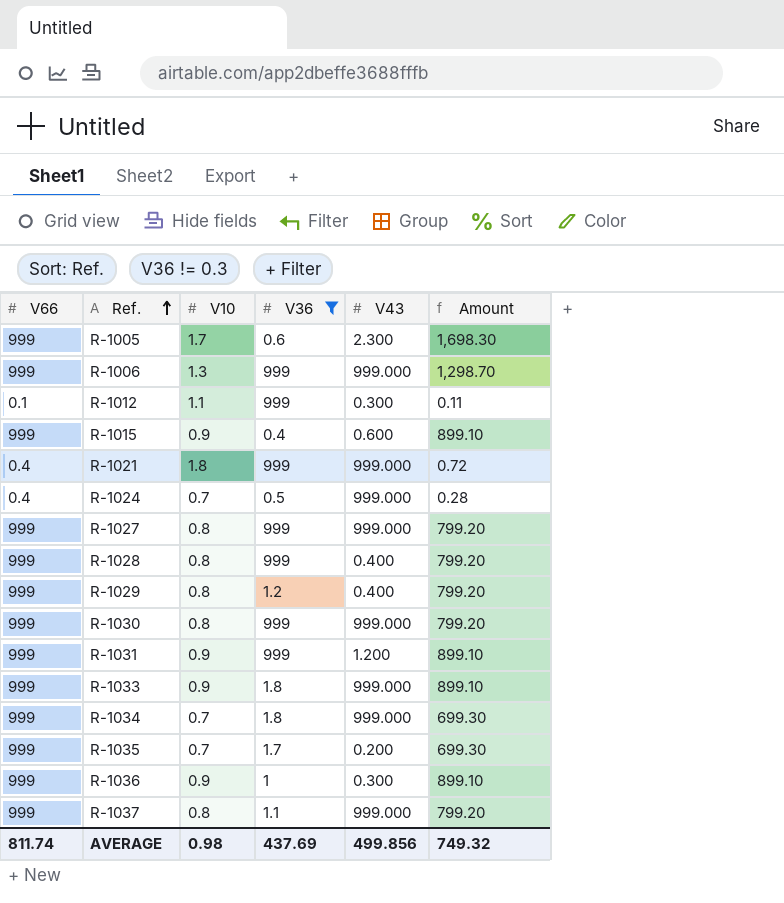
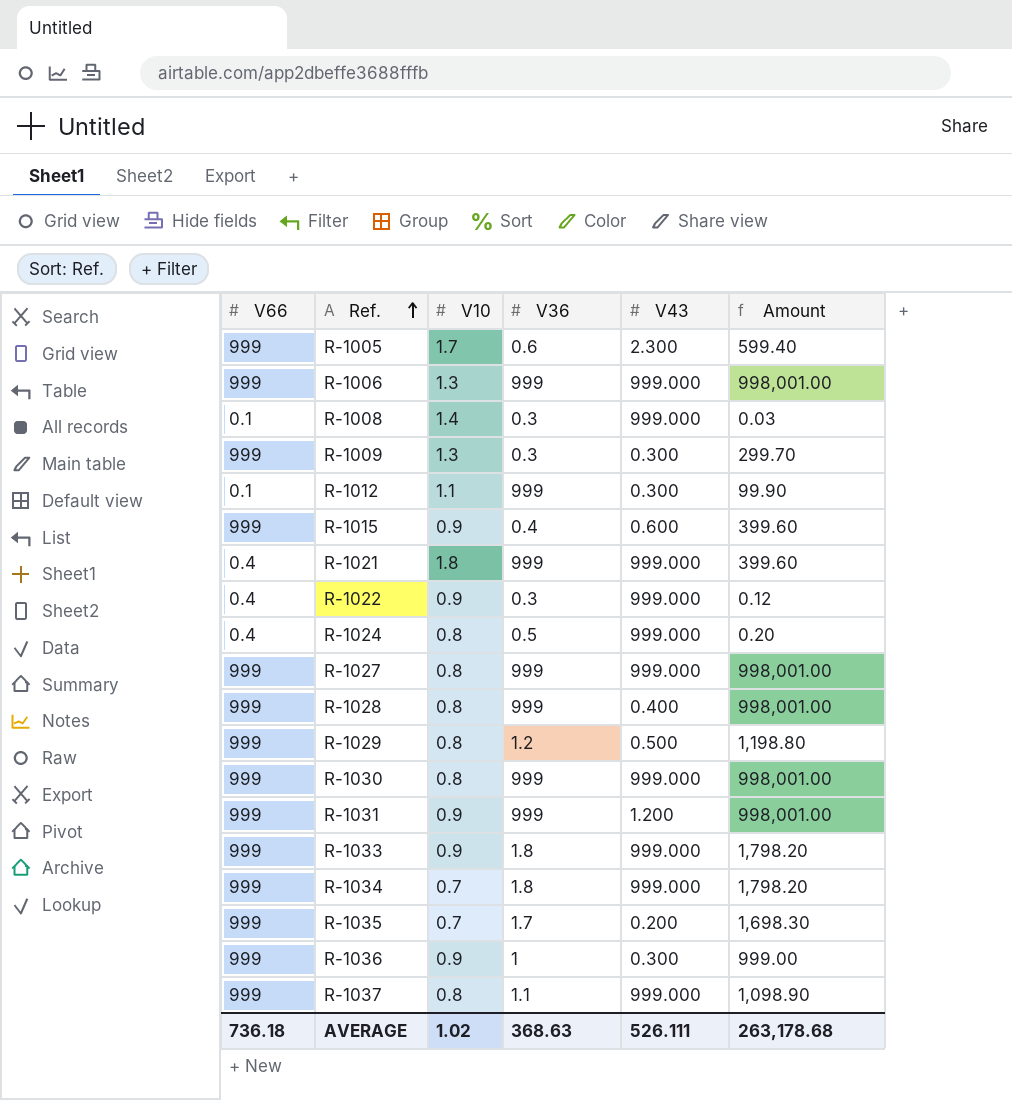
filter: V36 != 0.3 -> none
column Amount | formula: [V66] * [V10] -> [V66] * [V36]
R-1024 | V10: 0.7 -> 0.8
R-1029 | V43: 0.400 -> 0.500
AVERAGE | V66: 811.74 -> 736.18
AVERAGE | V10: 0.98 -> 1.02
AVERAGE | V36: 437.69 -> 368.63
AVERAGE | V43: 499.856 -> 526.111
AVERAGE | Amount: 749.32 -> 263,178.68

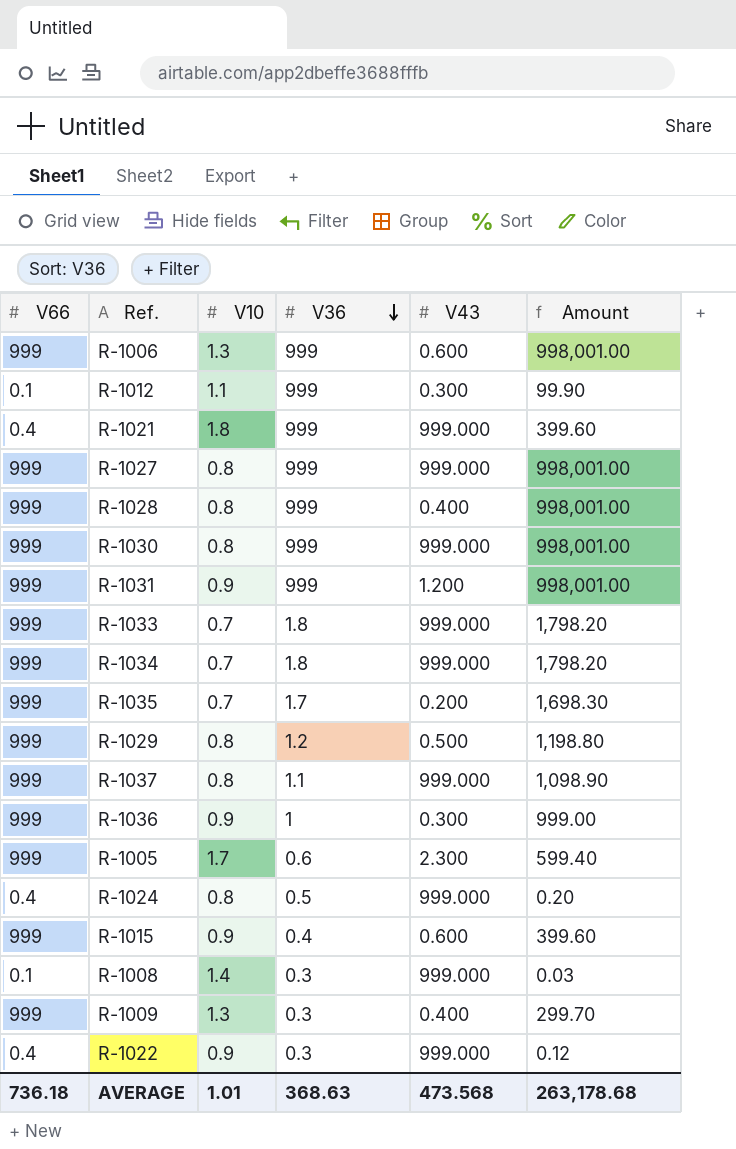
row order: Ref. ascending -> V36 descending
R-1006 | V43: 999.000 -> 0.600
R-1033 | V10: 0.9 -> 0.7
R-1009 | V43: 0.300 -> 0.400
AVERAGE | V10: 1.02 -> 1.01
AVERAGE | V43: 526.111 -> 473.568

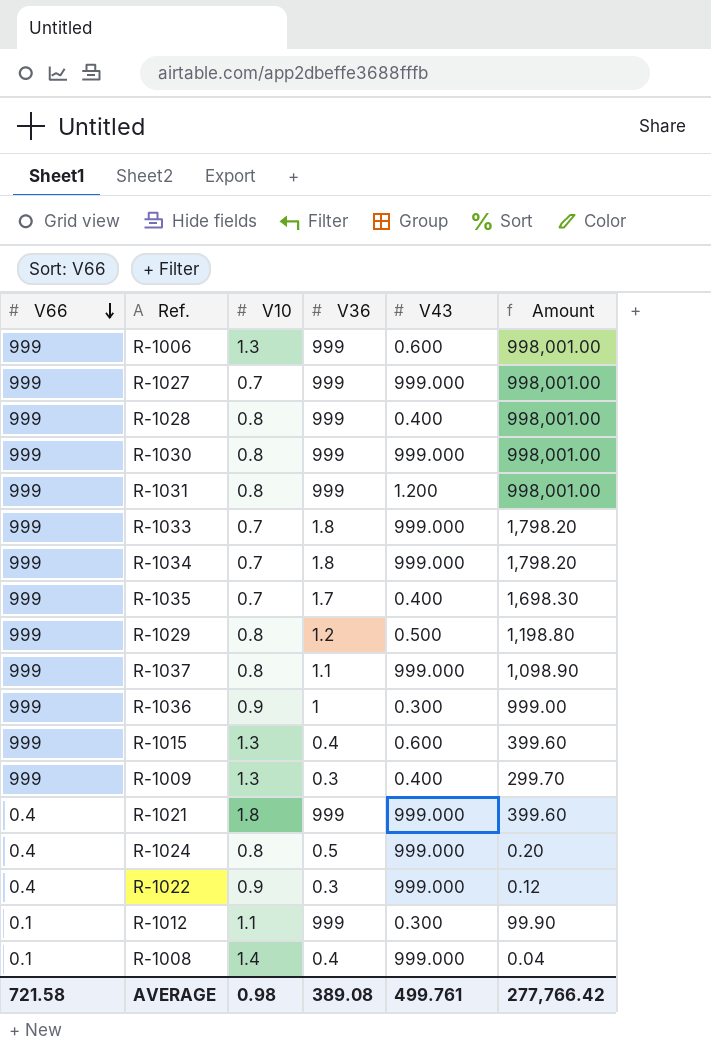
row order: V36 descending -> V66 descending
row R-1005: 999 | 1.7 | 0.6 | 2.300 | 599.40 -> none
R-1027 | V10: 0.8 -> 0.7
R-1031 | V10: 0.9 -> 0.8
R-1035 | V43: 0.200 -> 0.400
R-1015 | V10: 0.9 -> 1.3
R-1008 | V36: 0.3 -> 0.4
R-1008 | Amount: 0.03 -> 0.04
AVERAGE | V66: 736.18 -> 721.58
AVERAGE | V10: 1.01 -> 0.98
AVERAGE | V36: 368.63 -> 389.08
AVERAGE | V43: 473.568 -> 499.761
AVERAGE | Amount: 263,178.68 -> 277,766.42

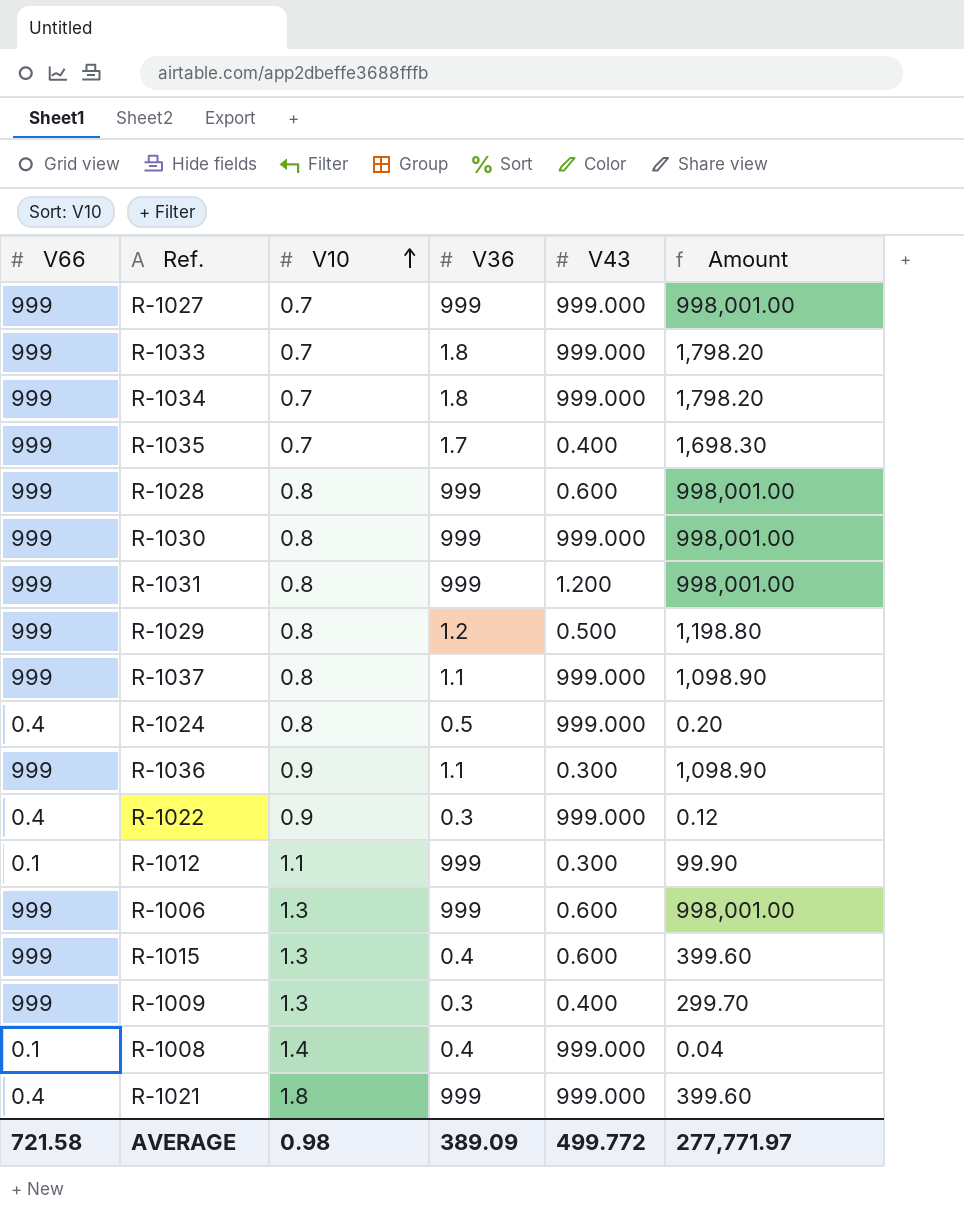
row order: V66 descending -> V10 ascending
R-1028 | V43: 0.400 -> 0.600
R-1036 | V36: 1 -> 1.1
R-1036 | Amount: 999.00 -> 1,098.90
AVERAGE | V36: 389.08 -> 389.09
AVERAGE | V43: 499.761 -> 499.772
AVERAGE | Amount: 277,766.42 -> 277,771.97

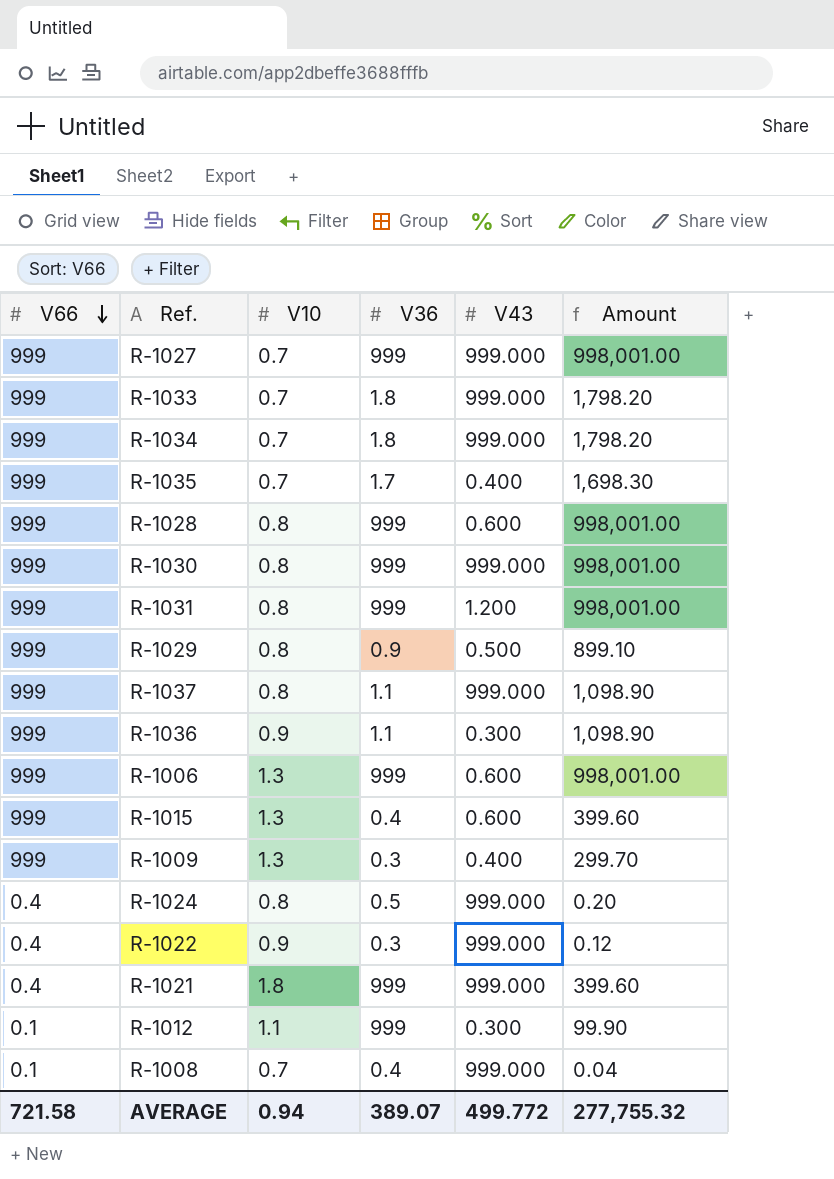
row order: V10 ascending -> V66 descending
R-1029 | V36: 1.2 -> 0.9
R-1029 | Amount: 1,198.80 -> 899.10
R-1008 | V10: 1.4 -> 0.7
AVERAGE | V10: 0.98 -> 0.94
AVERAGE | V36: 389.09 -> 389.07
AVERAGE | Amount: 277,771.97 -> 277,755.32

